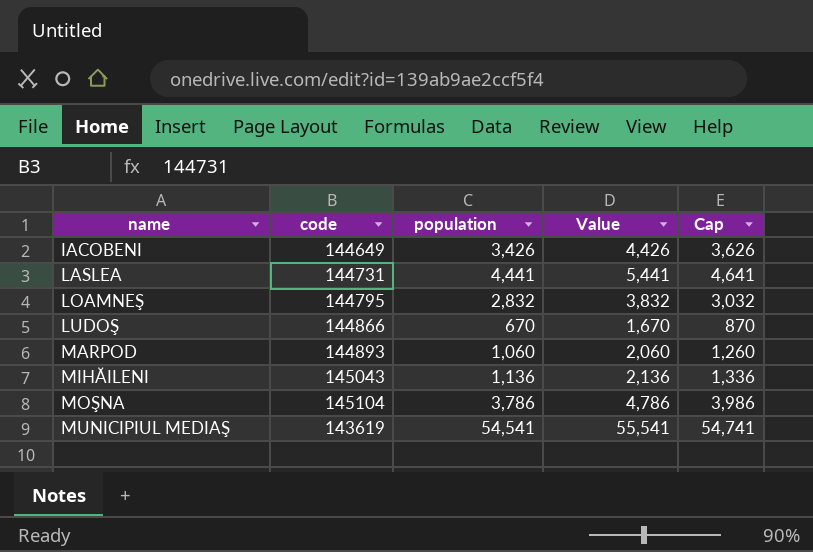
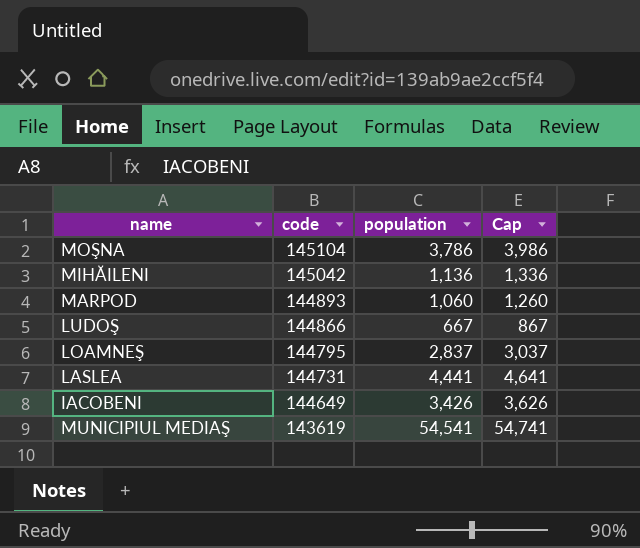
row order: name ascending -> code descending
column Value | formula: [population] + 1000 -> none
MIHĂILENI | code: 145043 -> 145042
LUDOŞ | population: 670 -> 667
LUDOŞ | Cap: 870 -> 867
LOAMNEŞ | population: 2,832 -> 2,837
LOAMNEŞ | Cap: 3,032 -> 3,037

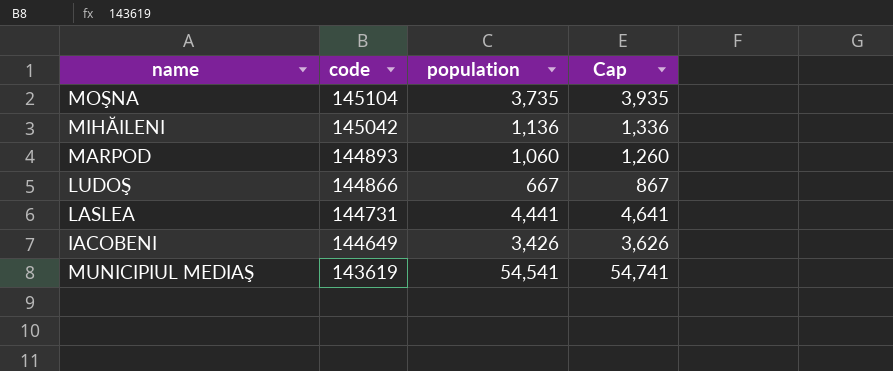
row LOAMNEŞ: 144795 | 2,837 | 3,037 -> none
MOŞNA | population: 3,786 -> 3,735
MOŞNA | Cap: 3,986 -> 3,935

